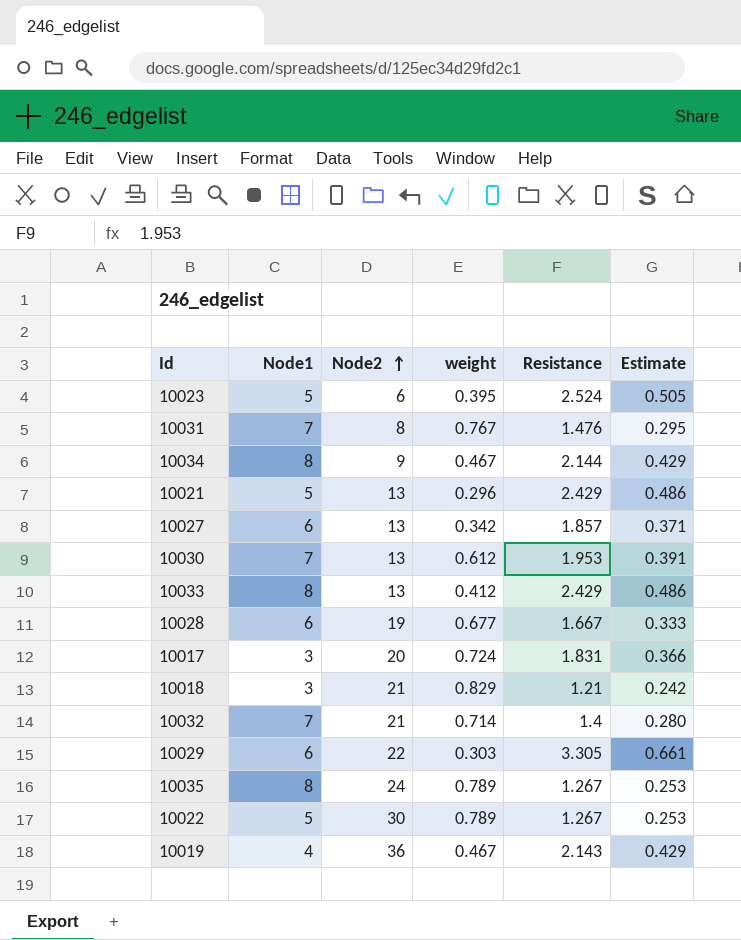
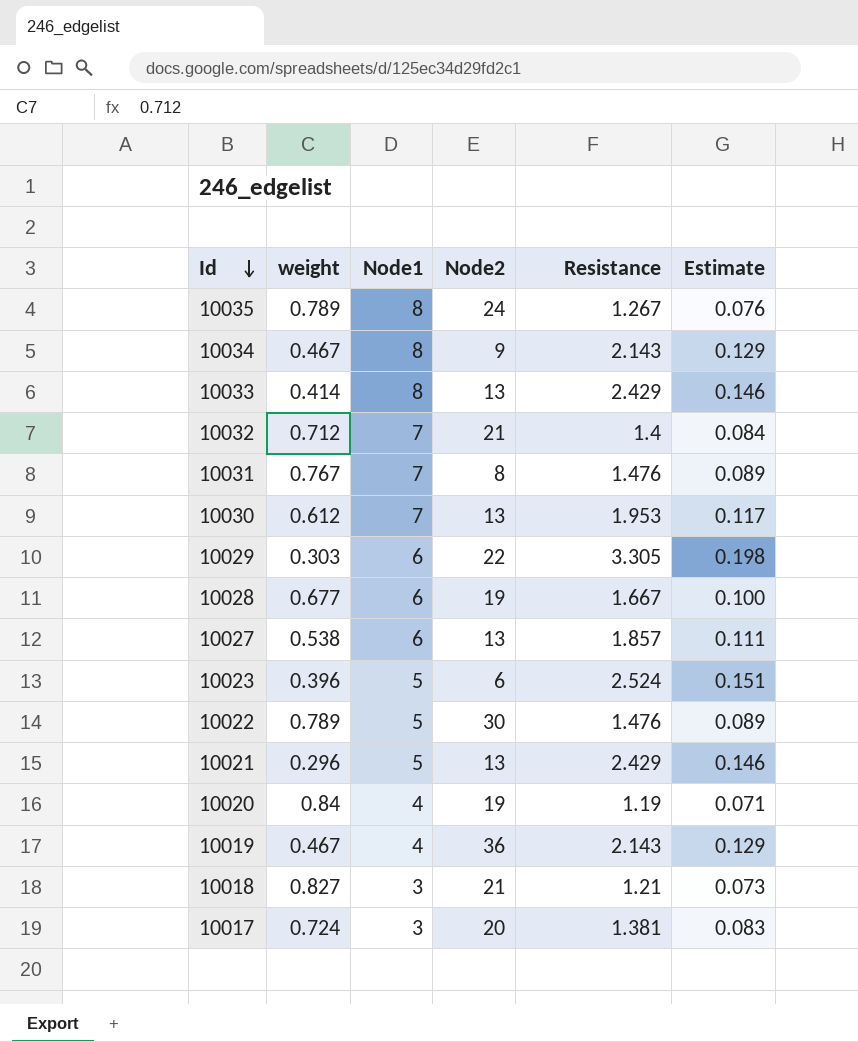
row order: Node2 ascending -> Id descending
column weight | position: 4 -> 2
column Estimate | formula: [Resistance] * 0.2 -> [Resistance] * 0.06
10034 | Resistance: 2.144 -> 2.143
10033 | weight: 0.412 -> 0.414
10032 | weight: 0.714 -> 0.712
10027 | weight: 0.342 -> 0.538
10023 | weight: 0.395 -> 0.396
10022 | Resistance: 1.267 -> 1.476
row 10020: none -> 0.84 | 4 | 19 | 1.19 | 0.071
10018 | weight: 0.829 -> 0.827
10017 | Resistance: 1.831 -> 1.381

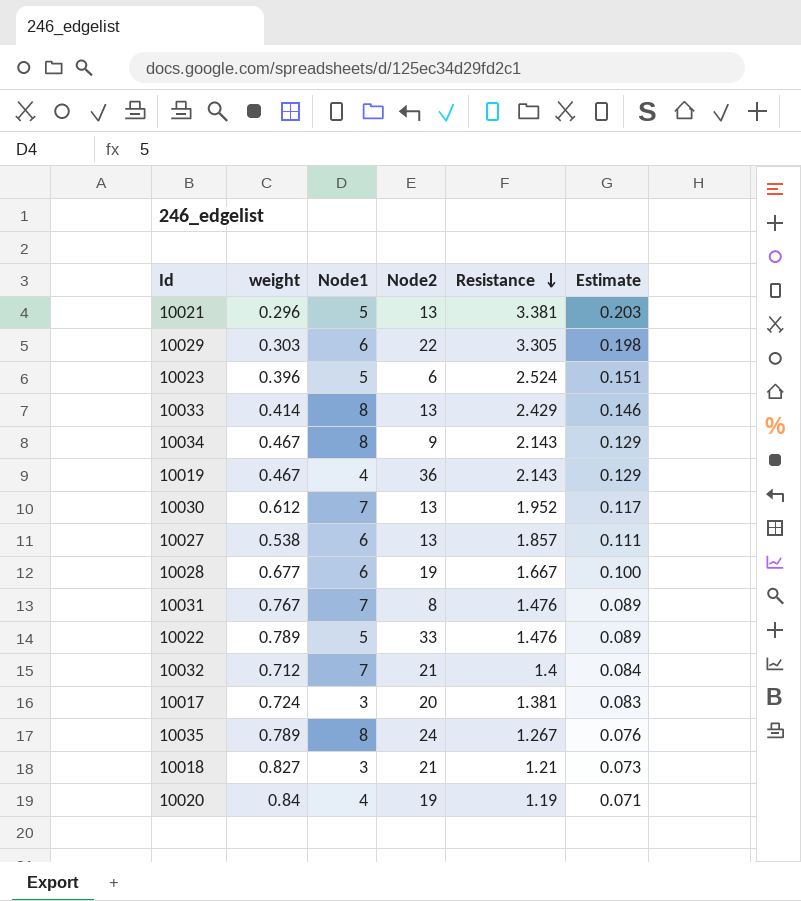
row order: Id descending -> Resistance descending
10021 | Resistance: 2.429 -> 3.381
10021 | Estimate: 0.146 -> 0.203
10030 | Resistance: 1.953 -> 1.952
10022 | Node2: 30 -> 33

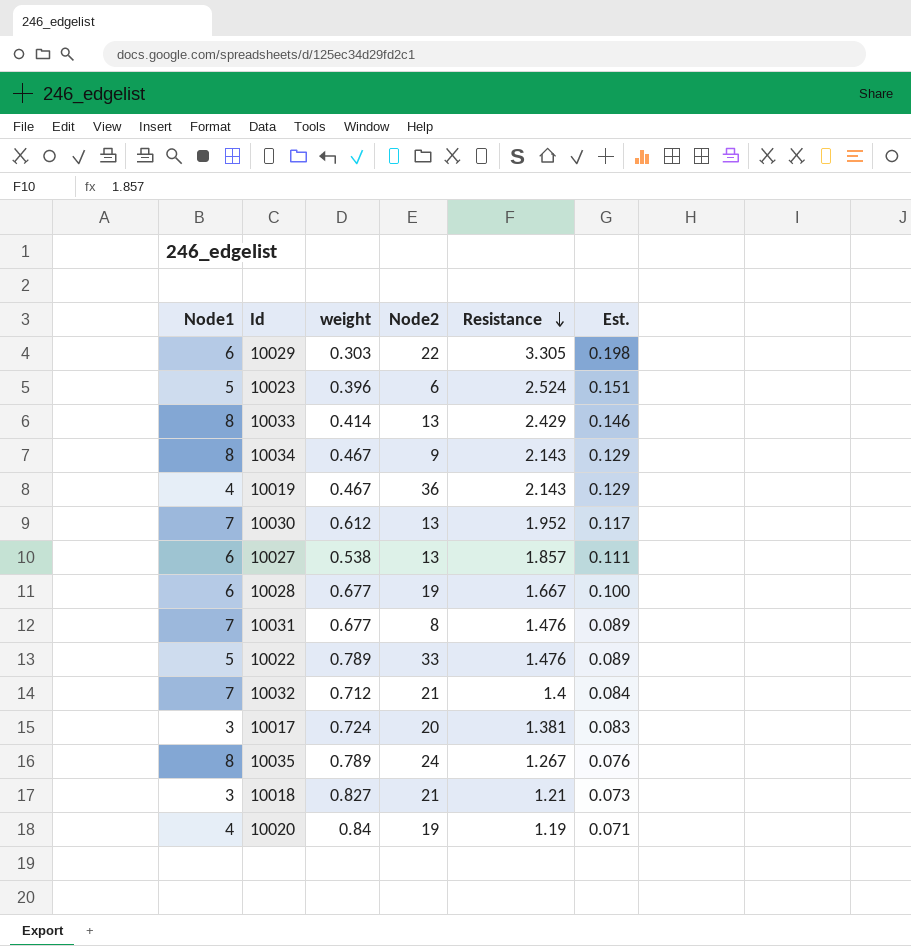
column Node1 | position: 3 -> 1
column name: Estimate -> Est.
row 10021: 0.296 | 5 | 13 | 3.381 | 0.203 -> none
10031 | weight: 0.767 -> 0.677

